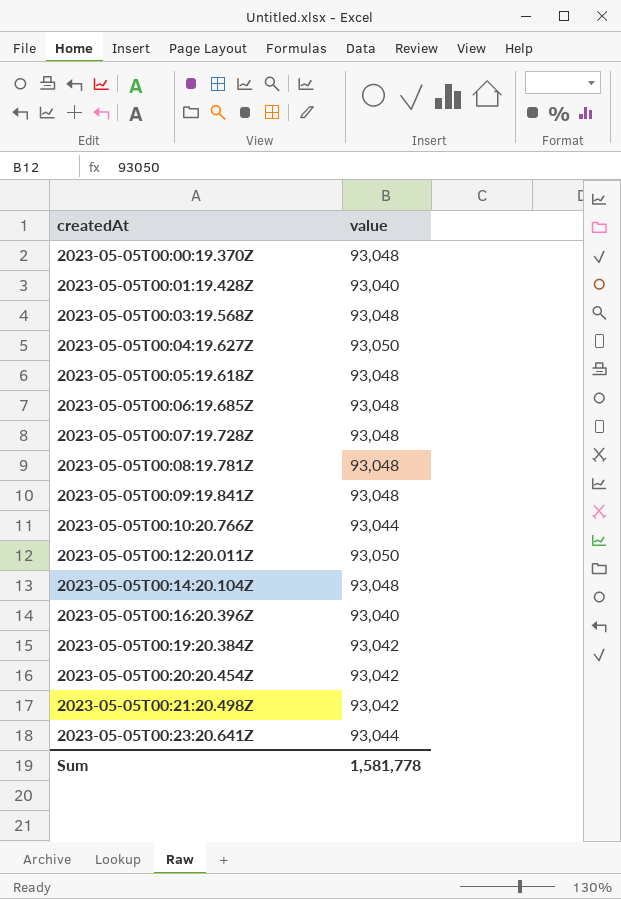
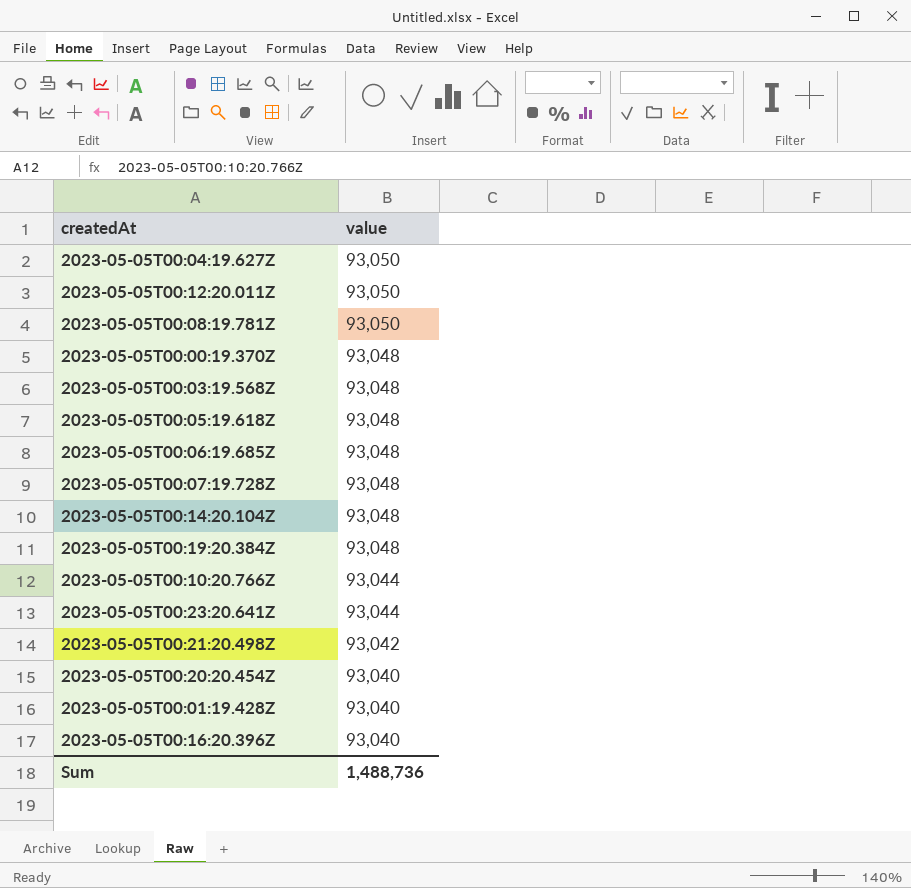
row order: createdAt ascending -> value descending
row 2023-05-05T00:09:19.841Z: 93,048 -> none
2023-05-05T00:08:19.781Z | value: 93,048 -> 93,050
2023-05-05T00:19:20.384Z | value: 93,042 -> 93,048
2023-05-05T00:20:20.454Z | value: 93,042 -> 93,040
Sum | value: 1,581,778 -> 1,488,736

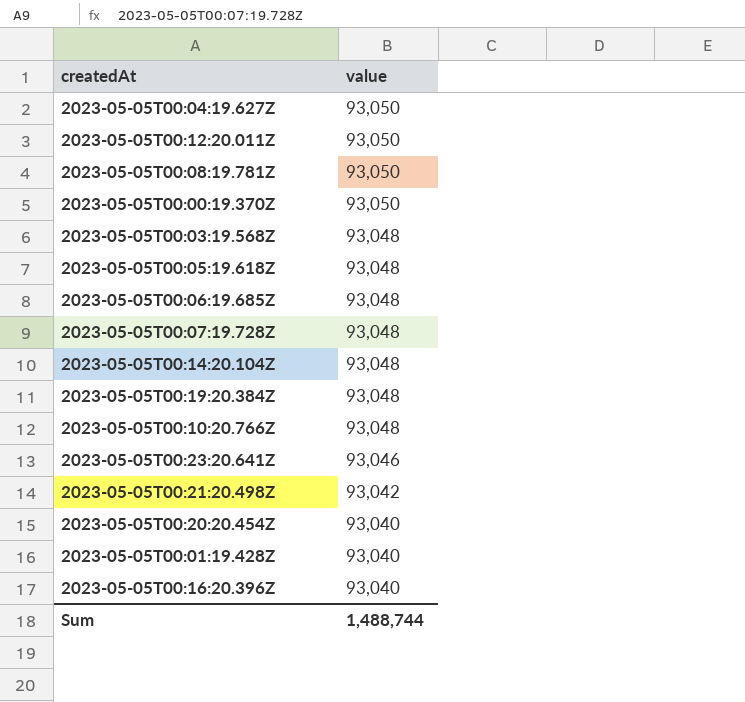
2023-05-05T00:00:19.370Z | value: 93,048 -> 93,050
2023-05-05T00:10:20.766Z | value: 93,044 -> 93,048
2023-05-05T00:23:20.641Z | value: 93,044 -> 93,046
Sum | value: 1,488,736 -> 1,488,744

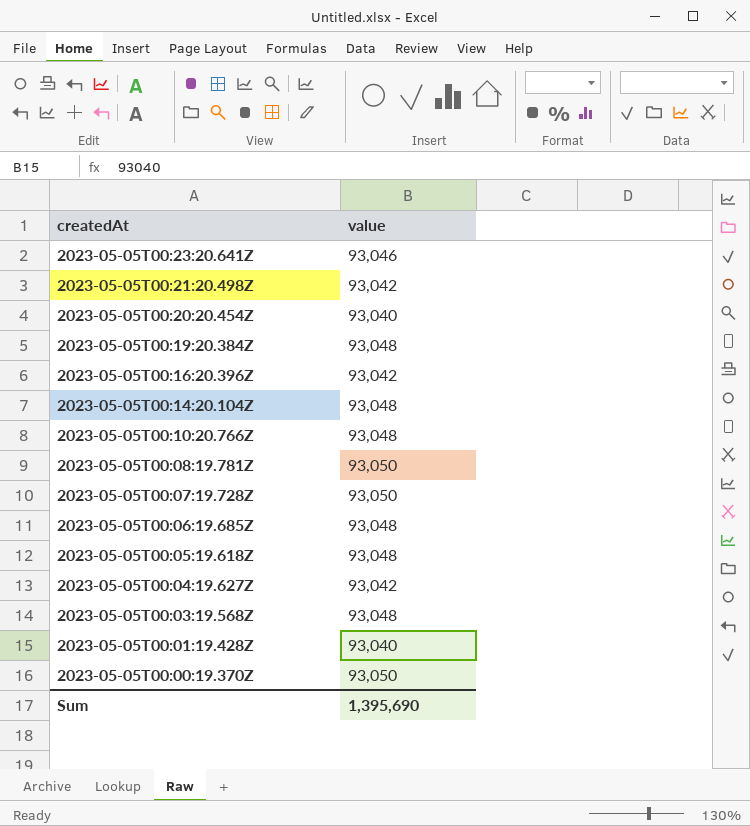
row order: value descending -> createdAt descending
row 2023-05-05T00:12:20.011Z: 93,050 -> none
2023-05-05T00:16:20.396Z | value: 93,040 -> 93,042
2023-05-05T00:07:19.728Z | value: 93,048 -> 93,050
2023-05-05T00:04:19.627Z | value: 93,050 -> 93,042
Sum | value: 1,488,744 -> 1,395,690

